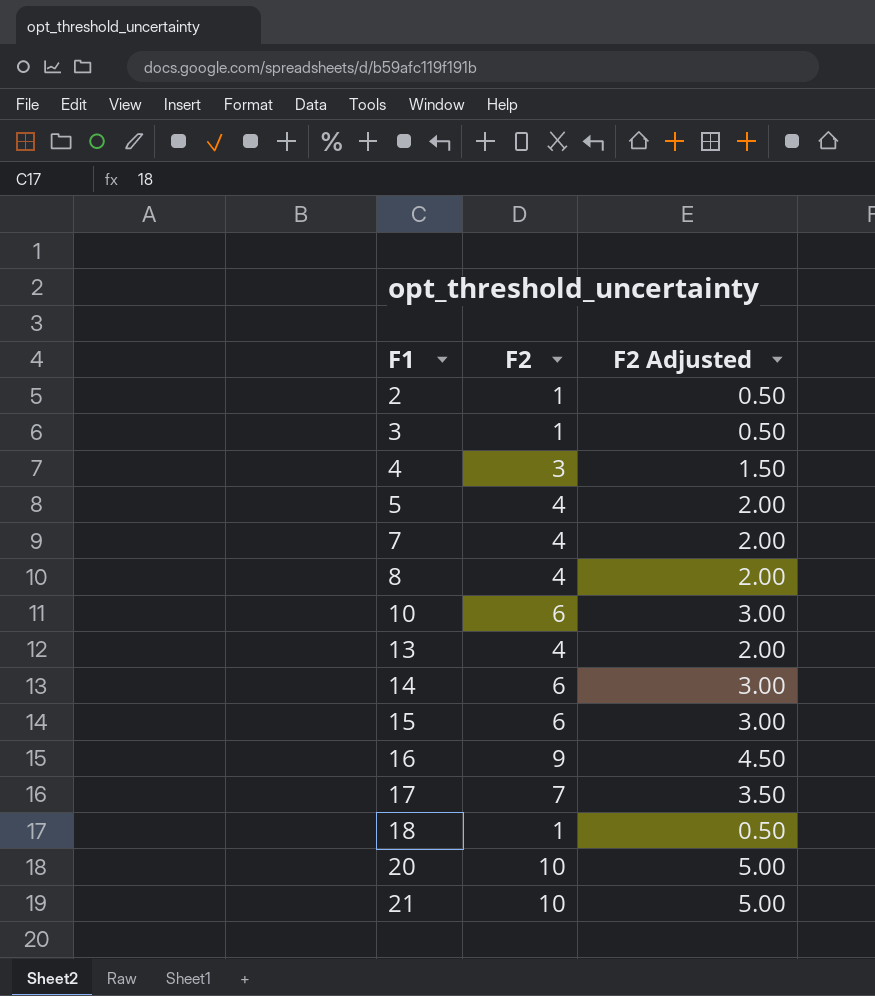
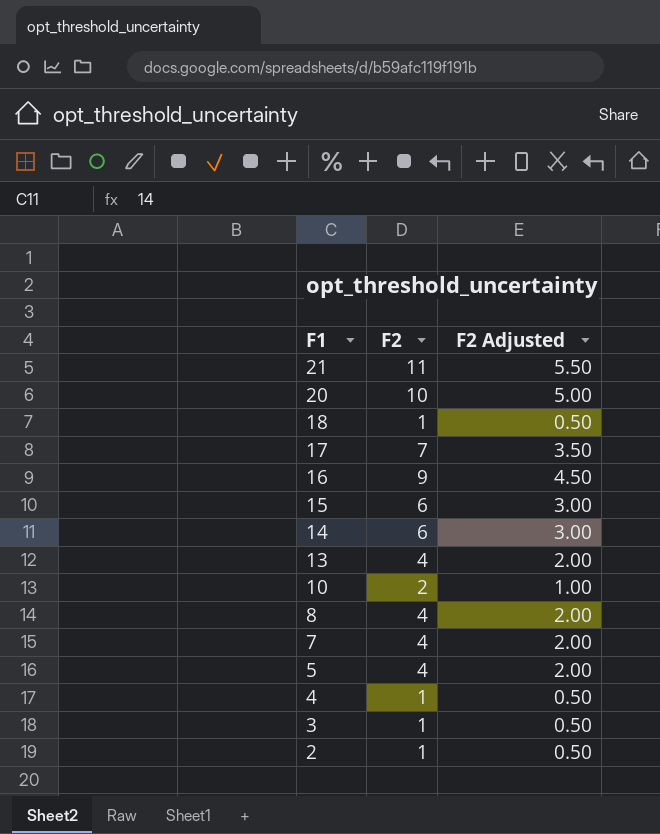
row order: F1 ascending -> F1 descending
21 | F2: 10 -> 11
21 | F2 Adjusted: 5.00 -> 5.50
10 | F2: 6 -> 2
10 | F2 Adjusted: 3.00 -> 1.00
4 | F2: 3 -> 1
4 | F2 Adjusted: 1.50 -> 0.50

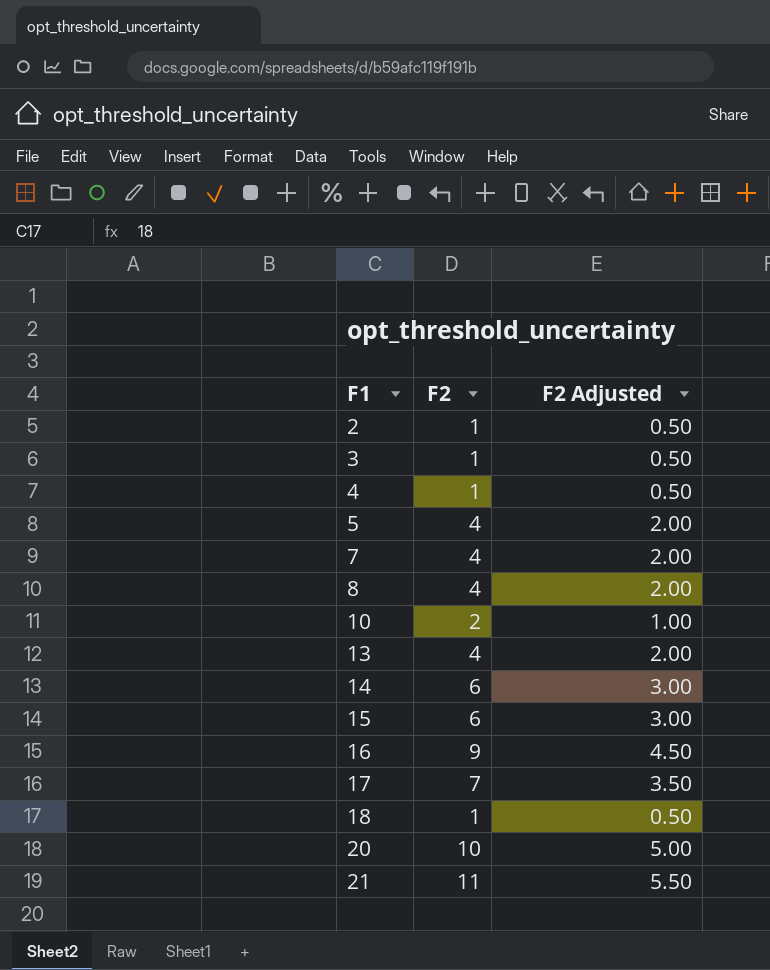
row order: F1 descending -> F1 ascending

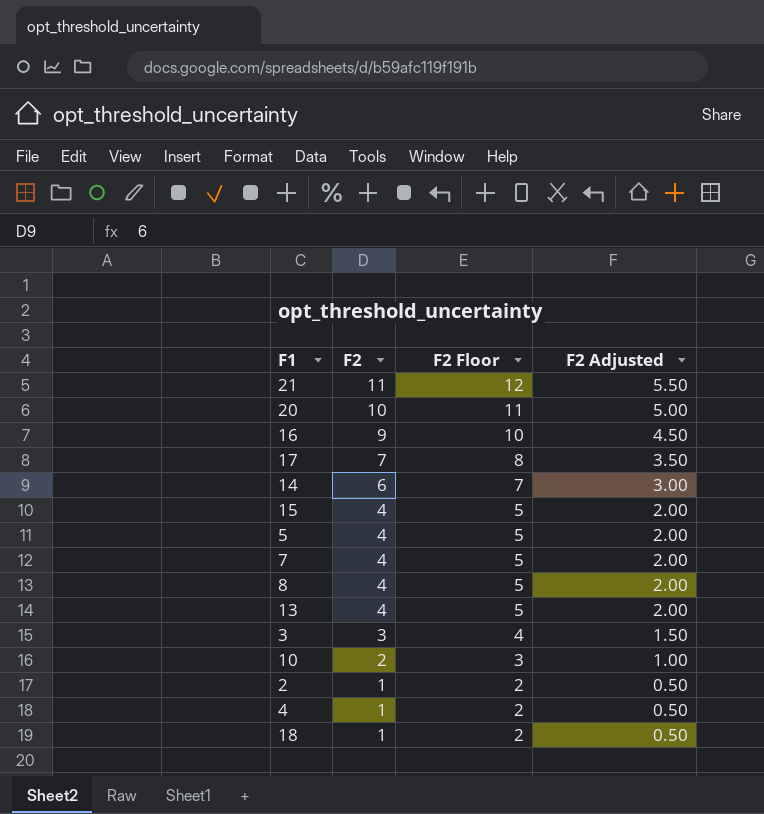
row order: F1 ascending -> F2 descending
column F2 Floor | formula: none -> [F2] + 1
15 | F2: 6 -> 4
15 | F2 Adjusted: 3.00 -> 2.00
3 | F2: 1 -> 3
3 | F2 Adjusted: 0.50 -> 1.50

